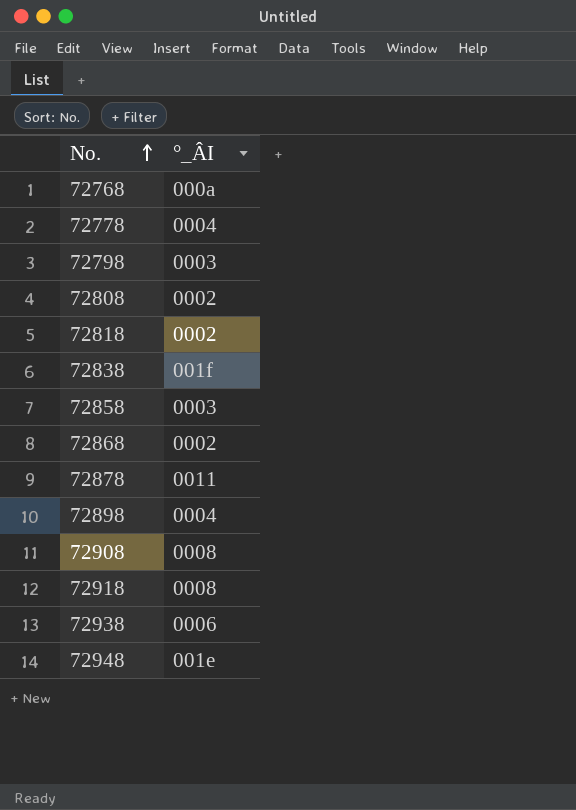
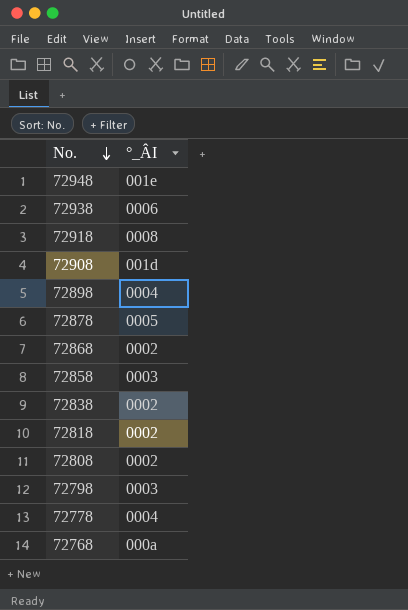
row order: No. ascending -> No. descending
72908 | °_ÂI: 0008 -> 001d
72878 | °_ÂI: 0011 -> 0005
72838 | °_ÂI: 001f -> 0002

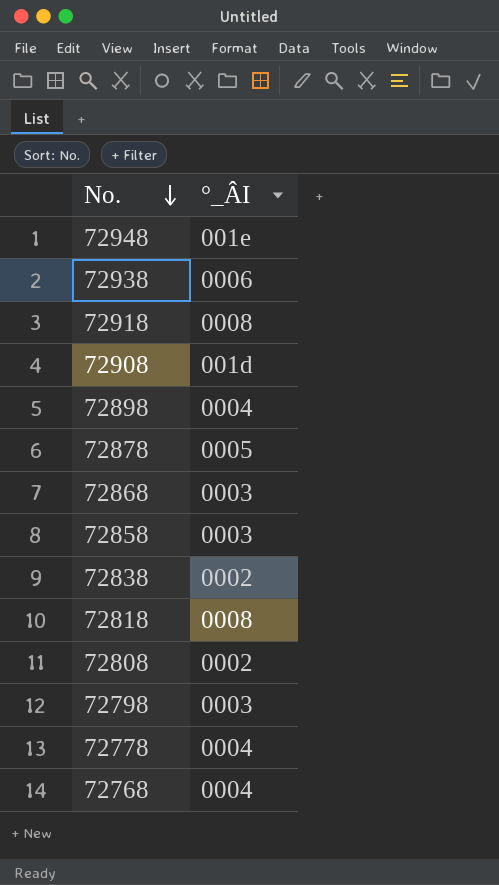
72868 | °_ÂI: 0002 -> 0003
72818 | °_ÂI: 0002 -> 0008
72768 | °_ÂI: 000a -> 0004

